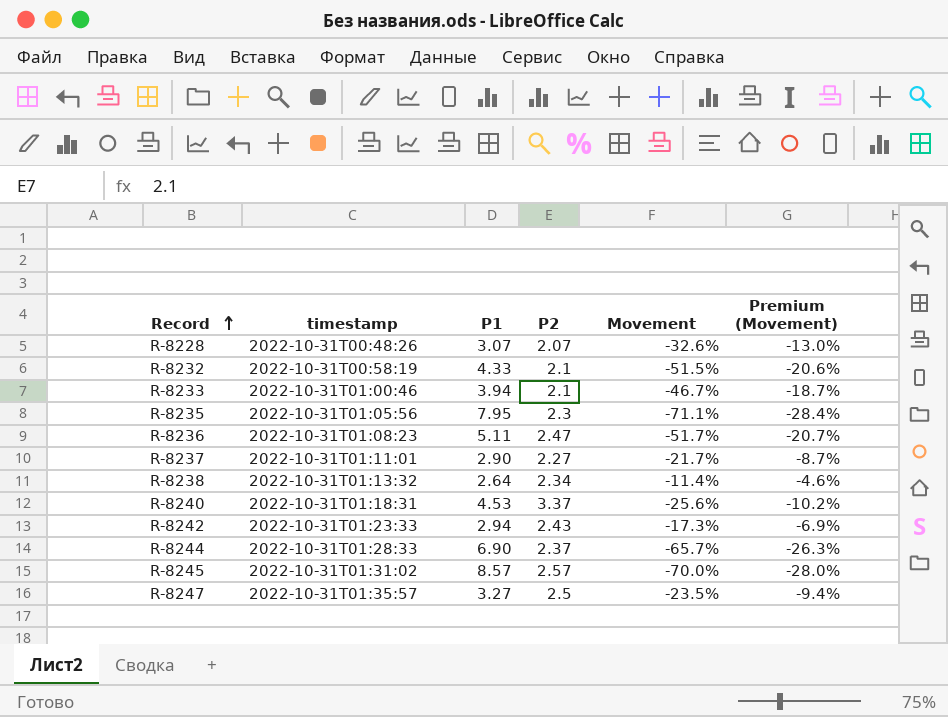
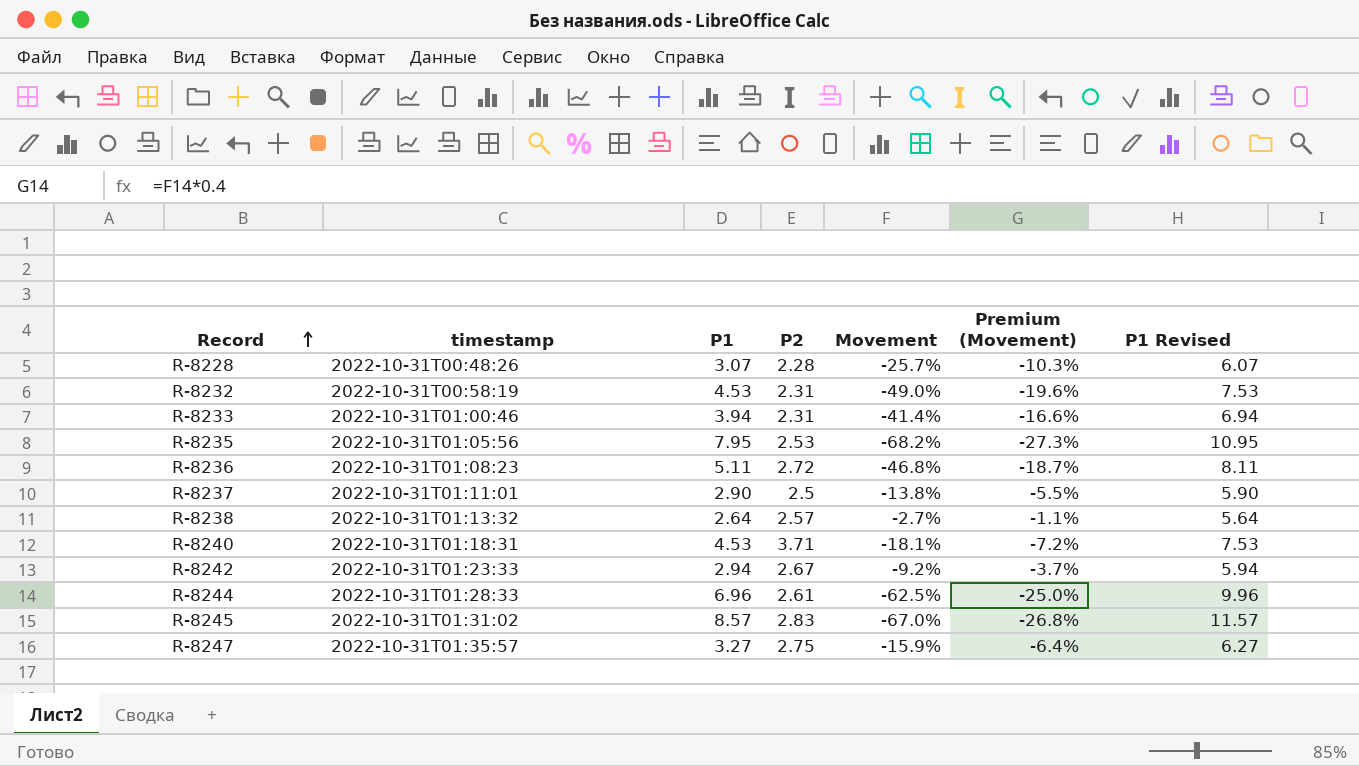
column P1 Revised | formula: none -> [P1] + 3
R-8228 | P2: 2.07 -> 2.28
R-8228 | Movement: -32.6% -> -25.7%
R-8228 | Premium (Movement): -13.0% -> -10.3%
R-8232 | P1: 4.33 -> 4.53
R-8232 | P2: 2.1 -> 2.31
R-8232 | Movement: -51.5% -> -49.0%
R-8232 | Premium (Movement): -20.6% -> -19.6%
R-8233 | P2: 2.1 -> 2.31
R-8233 | Movement: -46.7% -> -41.4%
R-8233 | Premium (Movement): -18.7% -> -16.6%
R-8235 | P2: 2.3 -> 2.53
R-8235 | Movement: -71.1% -> -68.2%
R-8235 | Premium (Movement): -28.4% -> -27.3%
R-8236 | P2: 2.47 -> 2.72
R-8236 | Movement: -51.7% -> -46.8%
R-8236 | Premium (Movement): -20.7% -> -18.7%
R-8237 | P2: 2.27 -> 2.5
R-8237 | Movement: -21.7% -> -13.8%
R-8237 | Premium (Movement): -8.7% -> -5.5%
R-8238 | P2: 2.34 -> 2.57
R-8238 | Movement: -11.4% -> -2.7%
R-8238 | Premium (Movement): -4.6% -> -1.1%
R-8240 | P2: 3.37 -> 3.71
R-8240 | Movement: -25.6% -> -18.1%
R-8240 | Premium (Movement): -10.2% -> -7.2%
R-8242 | P2: 2.43 -> 2.67
R-8242 | Movement: -17.3% -> -9.2%
R-8242 | Premium (Movement): -6.9% -> -3.7%
R-8244 | P1: 6.90 -> 6.96
R-8244 | P2: 2.37 -> 2.61
R-8244 | Movement: -65.7% -> -62.5%
R-8244 | Premium (Movement): -26.3% -> -25.0%
R-8245 | P2: 2.57 -> 2.83
R-8245 | Movement: -70.0% -> -67.0%
R-8245 | Premium (Movement): -28.0% -> -26.8%
R-8247 | P2: 2.5 -> 2.75
R-8247 | Movement: -23.5% -> -15.9%
R-8247 | Premium (Movement): -9.4% -> -6.4%

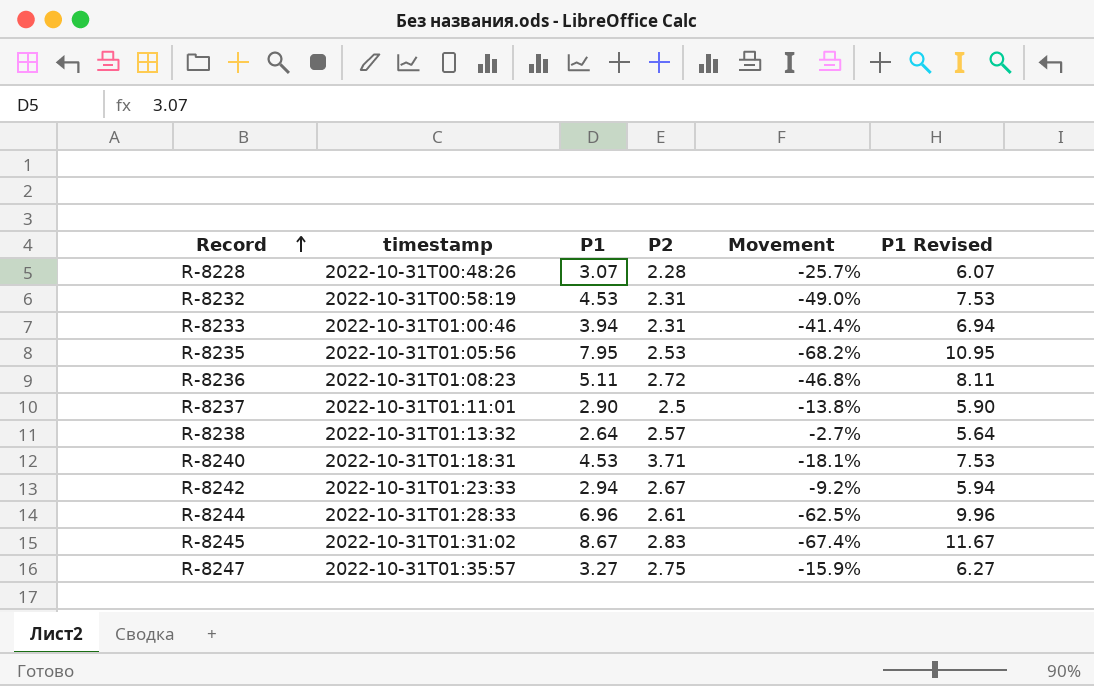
column Premium (Movement) | formula: [Movement] * 0.4 -> none
R-8245 | P1: 8.57 -> 8.67
R-8245 | Movement: -67.0% -> -67.4%
R-8245 | P1 Revised: 11.57 -> 11.67

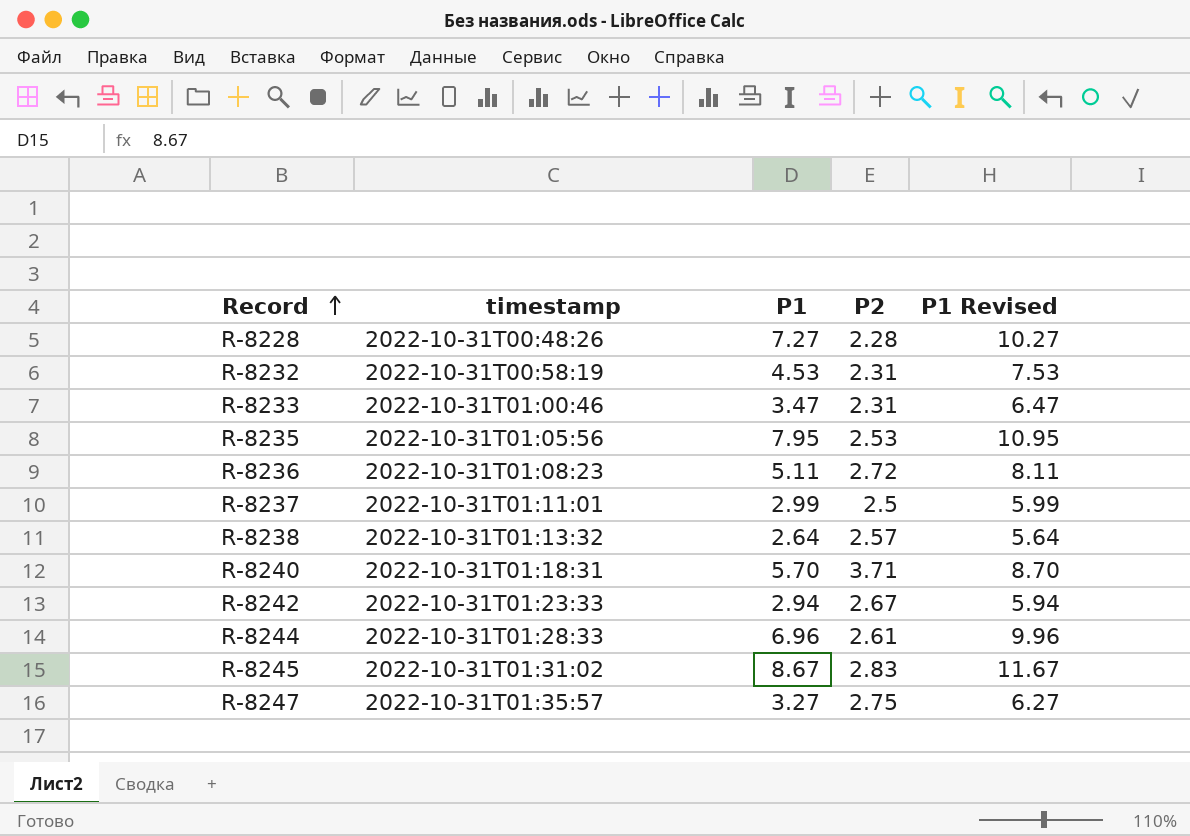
column Movement | formula: ([P2] - [P1]) / [P1] -> none
R-8228 | P1: 3.07 -> 7.27
R-8228 | P1 Revised: 6.07 -> 10.27
R-8233 | P1: 3.94 -> 3.47
R-8233 | P1 Revised: 6.94 -> 6.47
R-8237 | P1: 2.90 -> 2.99
R-8237 | P1 Revised: 5.90 -> 5.99
R-8240 | P1: 4.53 -> 5.70
R-8240 | P1 Revised: 7.53 -> 8.70

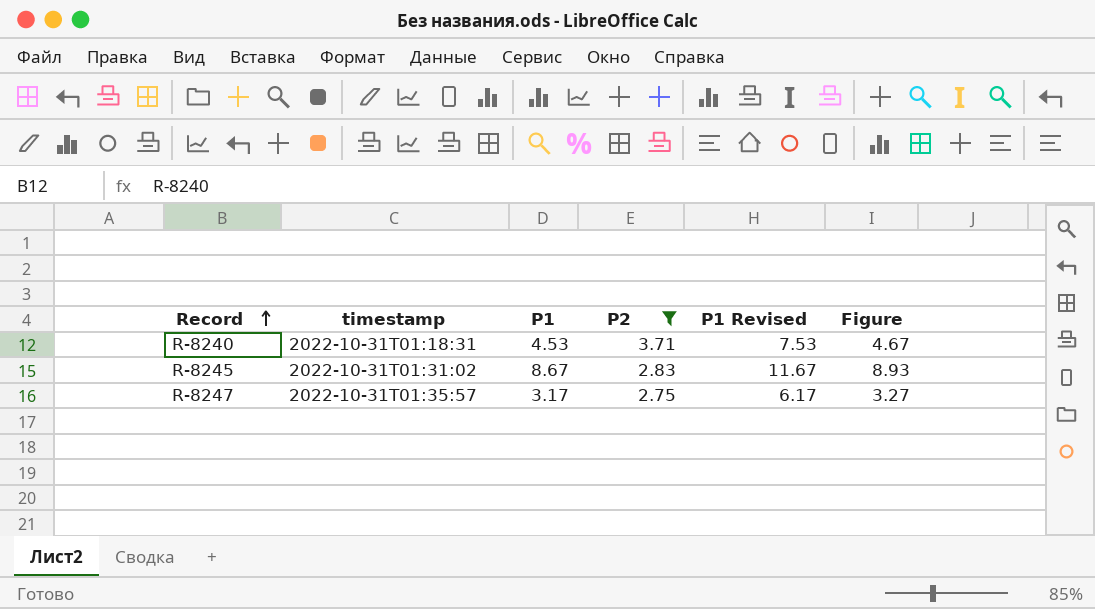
filter: none -> P2 >= 2.75
column Figure | formula: none -> [P1] * 1.03
R-8240 | P1: 5.70 -> 4.53
R-8240 | P1 Revised: 8.70 -> 7.53
R-8247 | P1: 3.27 -> 3.17
R-8247 | P1 Revised: 6.27 -> 6.17

